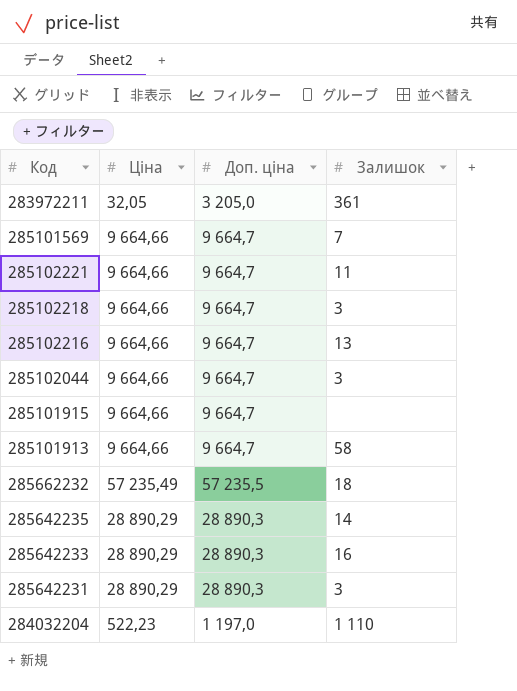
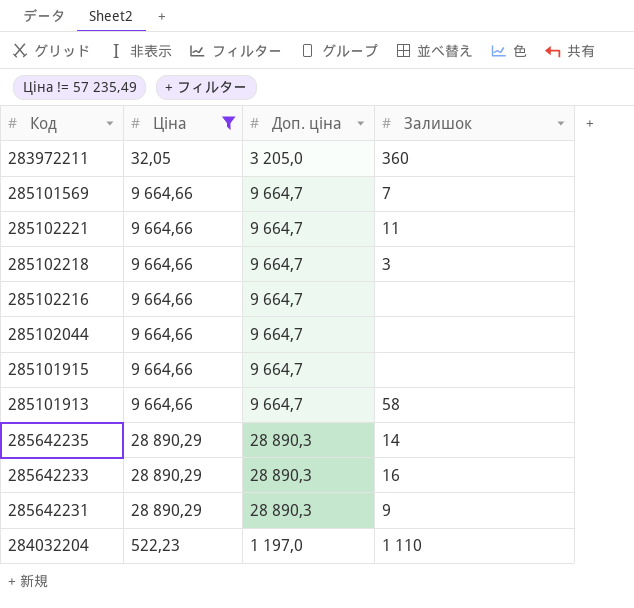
filter: none -> Ціна != 57 235,49
283972211 | Залишок: 361 -> 360
285102216 | Залишок: 13 -> none
285102044 | Залишок: 3 -> none
285642231 | Залишок: 3 -> 9

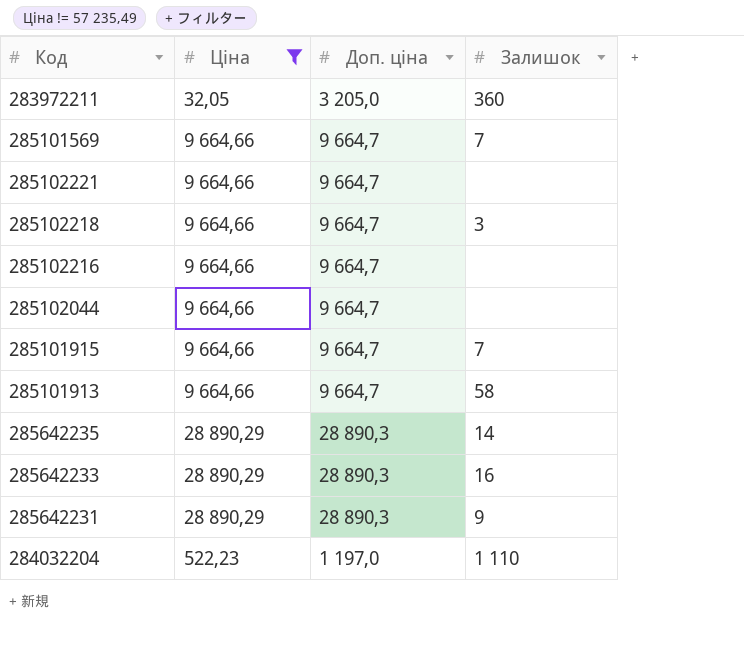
285102221 | Залишок: 11 -> none
285101915 | Залишок: none -> 7

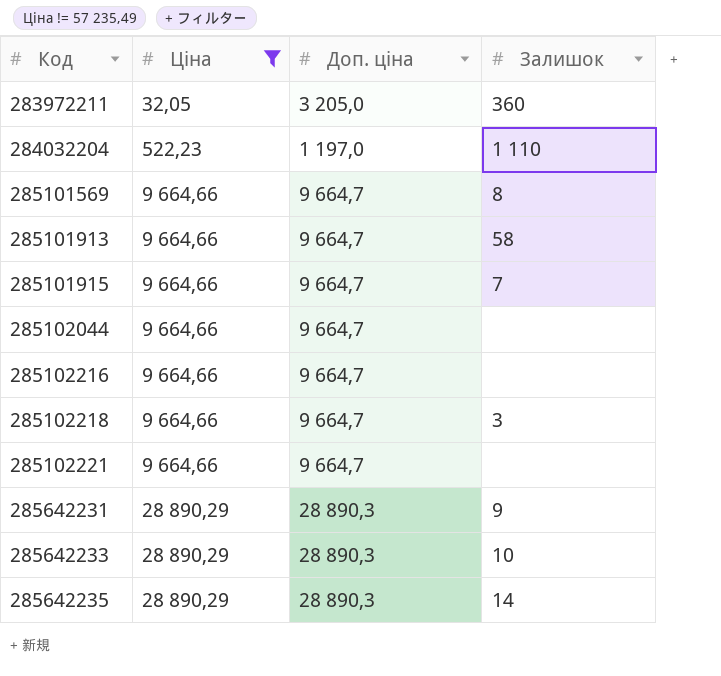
row order: none -> Код ascending
285101569 | Залишок: 7 -> 8
285642233 | Залишок: 16 -> 10

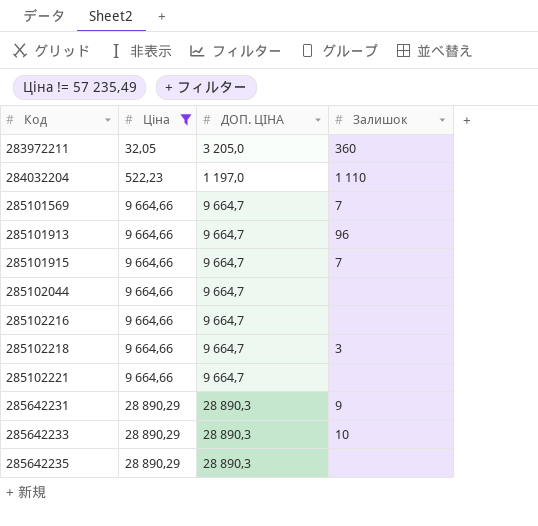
column name: Доп. ціна -> ДОП. ЦІНА
285101569 | Залишок: 8 -> 7
285101913 | Залишок: 58 -> 96
285642235 | Залишок: 14 -> none

